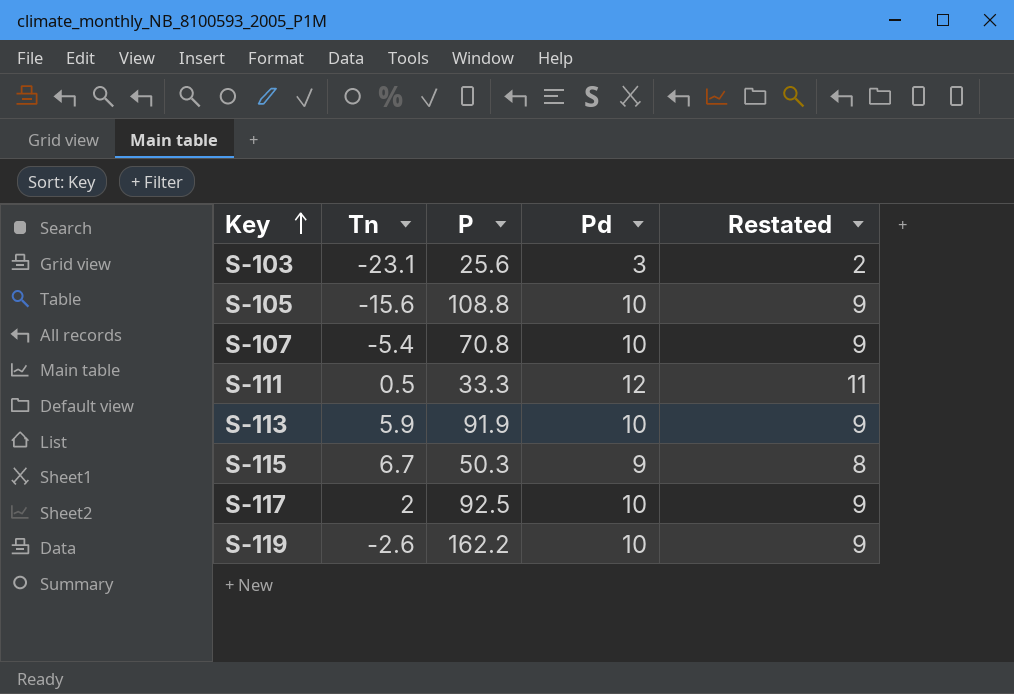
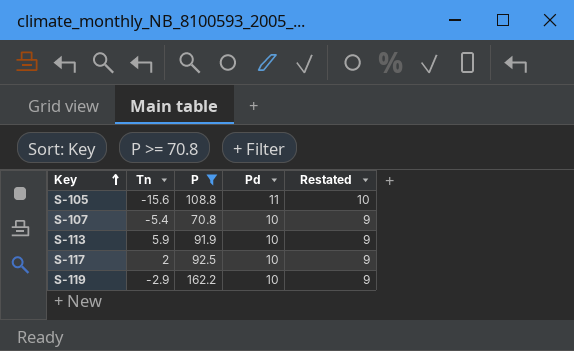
filter: none -> P >= 70.8
S-105 | Pd: 10 -> 11
S-105 | Restated: 9 -> 10
S-119 | Tn: -2.6 -> -2.9

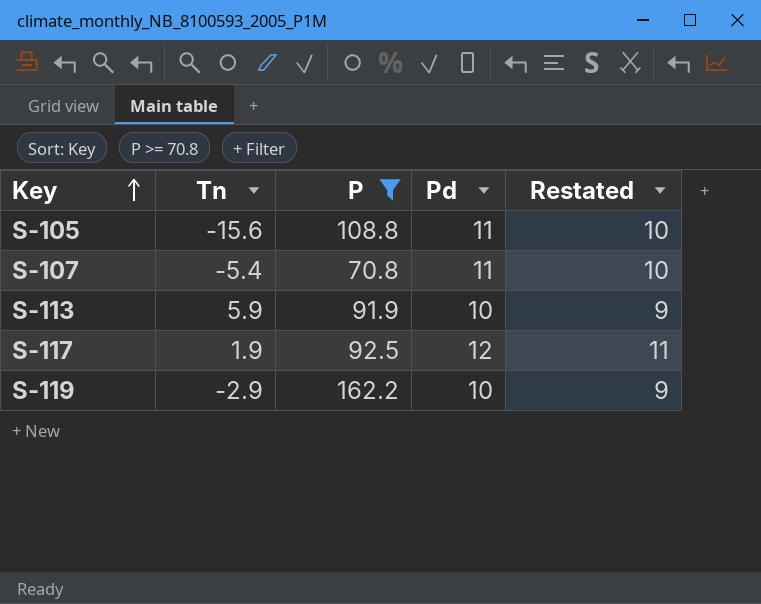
S-107 | Pd: 10 -> 11
S-107 | Restated: 9 -> 10
S-117 | Tn: 2 -> 1.9
S-117 | Pd: 10 -> 12
S-117 | Restated: 9 -> 11

